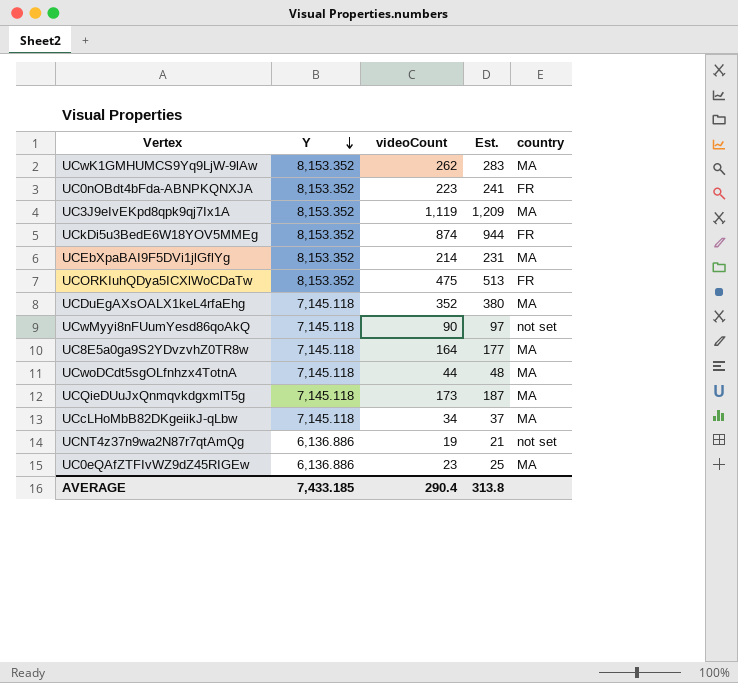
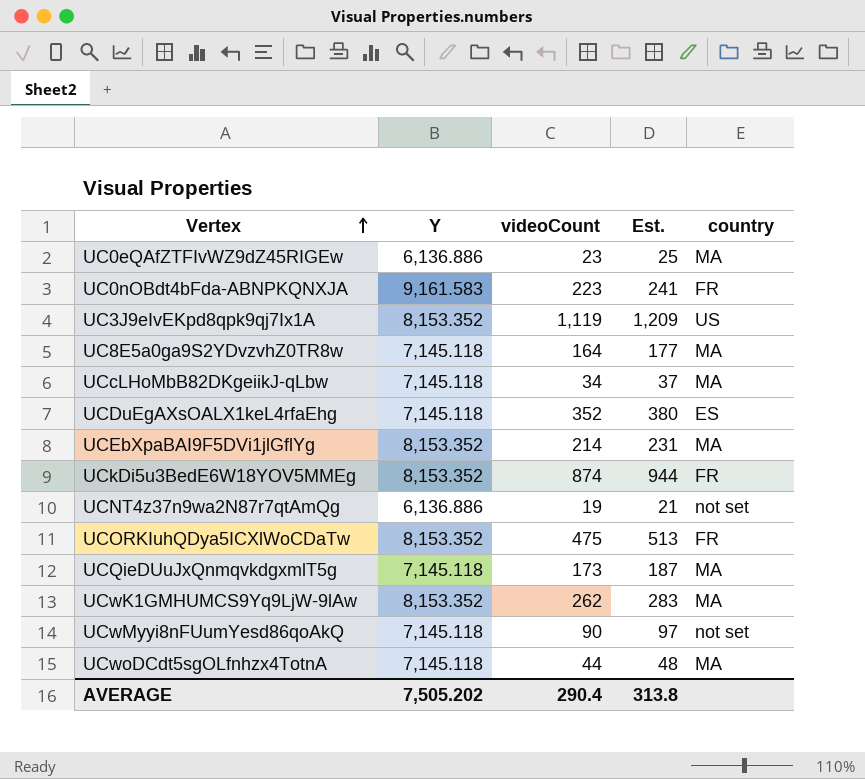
row order: Y descending -> Vertex ascending
UC0nOBdt4bFda-ABNPKQNXJA | Y: 8,153.352 -> 9,161.583
UC3J9eIvEKpd8qpk9qj7Ix1A | country: MA -> US
UCDuEgAXsOALX1keL4rfaEhg | country: MA -> ES
AVERAGE | Y: 7,433.185 -> 7,505.202

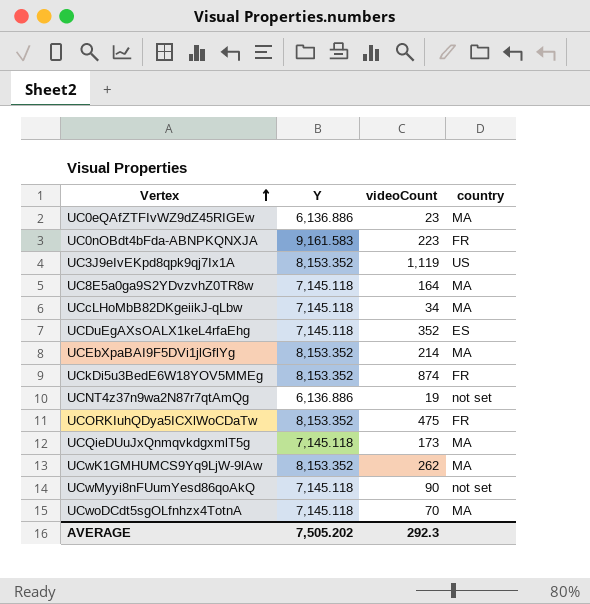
column Est. | formula: [videoCount] * 1.08 -> none
UCwoDCdt5sgOLfnhzx4TotnA | videoCount: 44 -> 70
AVERAGE | videoCount: 290.4 -> 292.3

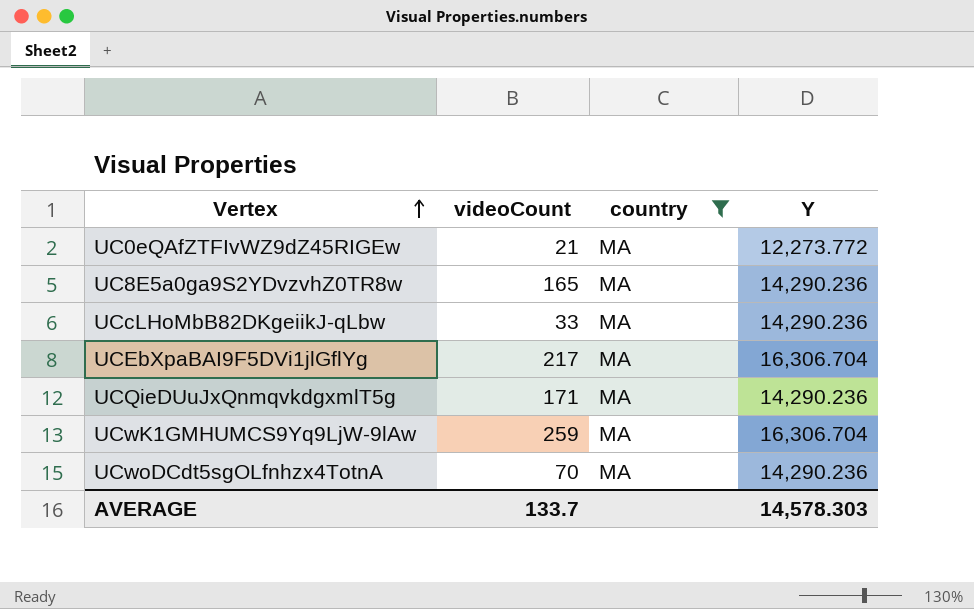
filter: none -> country = MA
column Y | position: 2 -> 4
UC0eQAfZTFIvWZ9dZ45RIGEw | videoCount: 23 -> 21
UC0eQAfZTFIvWZ9dZ45RIGEw | Y: 6,136.886 -> 12,273.772
UC8E5a0ga9S2YDvzvhZ0TR8w | videoCount: 164 -> 165
UC8E5a0ga9S2YDvzvhZ0TR8w | Y: 7,145.118 -> 14,290.236
UCcLHoMbB82DKgeiikJ-qLbw | videoCount: 34 -> 33
UCcLHoMbB82DKgeiikJ-qLbw | Y: 7,145.118 -> 14,290.236
UCEbXpaBAI9F5DVi1jlGflYg | videoCount: 214 -> 217
UCEbXpaBAI9F5DVi1jlGflYg | Y: 8,153.352 -> 16,306.704
UCQieDUuJxQnmqvkdgxmlT5g | videoCount: 173 -> 171
UCQieDUuJxQnmqvkdgxmlT5g | Y: 7,145.118 -> 14,290.236
UCwK1GMHUMCS9Yq9LjW-9lAw | videoCount: 262 -> 259
UCwK1GMHUMCS9Yq9LjW-9lAw | Y: 8,153.352 -> 16,306.704
UCwoDCdt5sgOLfnhzx4TotnA | Y: 7,145.118 -> 14,290.236
AVERAGE | videoCount: 292.3 -> 133.7
AVERAGE | Y: 7,505.202 -> 14,578.303

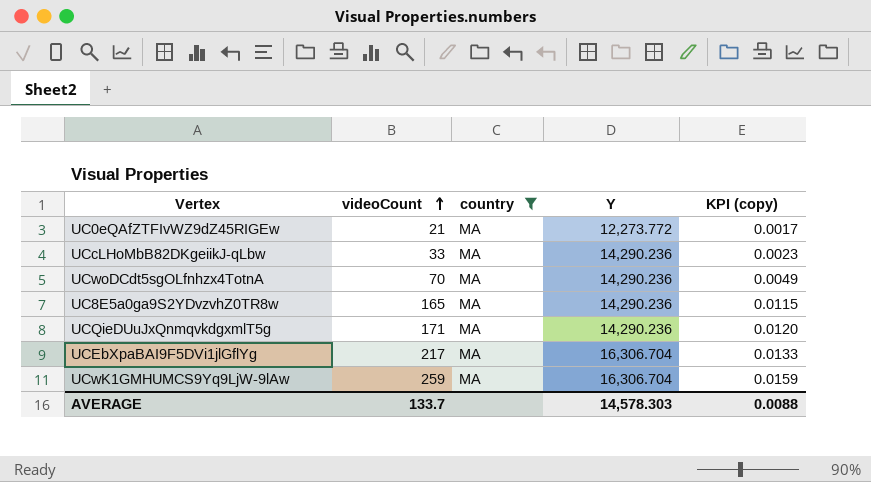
row order: Vertex ascending -> videoCount ascending
column KPI (copy) | formula: none -> [videoCount] / [Y]

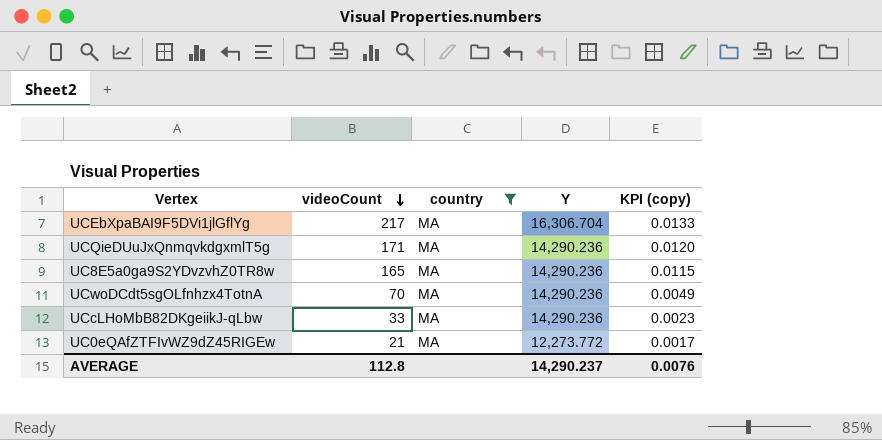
row order: videoCount ascending -> videoCount descending
row UCwK1GMHUMCS9Yq9LjW-9lAw: 259 | MA | 16,306.704 | 0.0159 -> none
AVERAGE | videoCount: 133.7 -> 112.8
AVERAGE | Y: 14,578.303 -> 14,290.237
AVERAGE | KPI (copy): 0.0088 -> 0.0076

